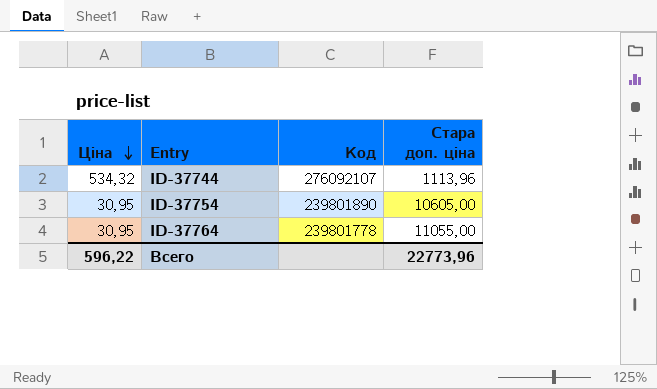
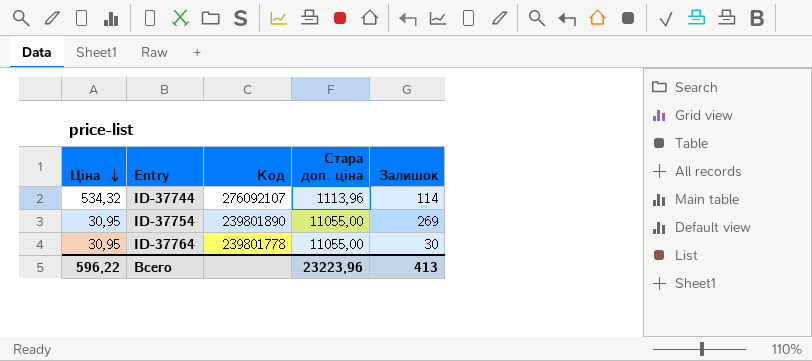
column Залишок | position: none -> 5
ID-37754 | Стара доп. ціна: 10605,00 -> 11055,00
Всего | Стара доп. ціна: 22773,96 -> 23223,96

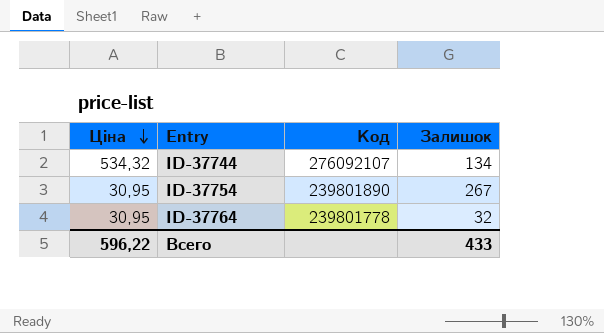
column Стара доп. ціна | position: 4 -> none
ID-37744 | Залишок: 114 -> 134
ID-37754 | Залишок: 269 -> 267
ID-37764 | Залишок: 30 -> 32
Всего | Залишок: 413 -> 433

